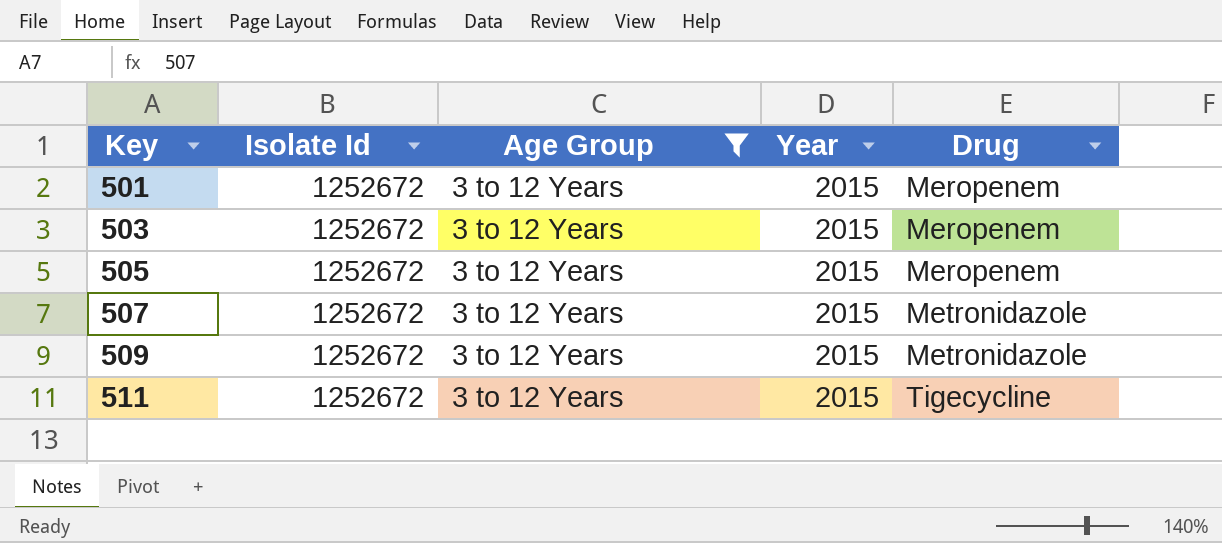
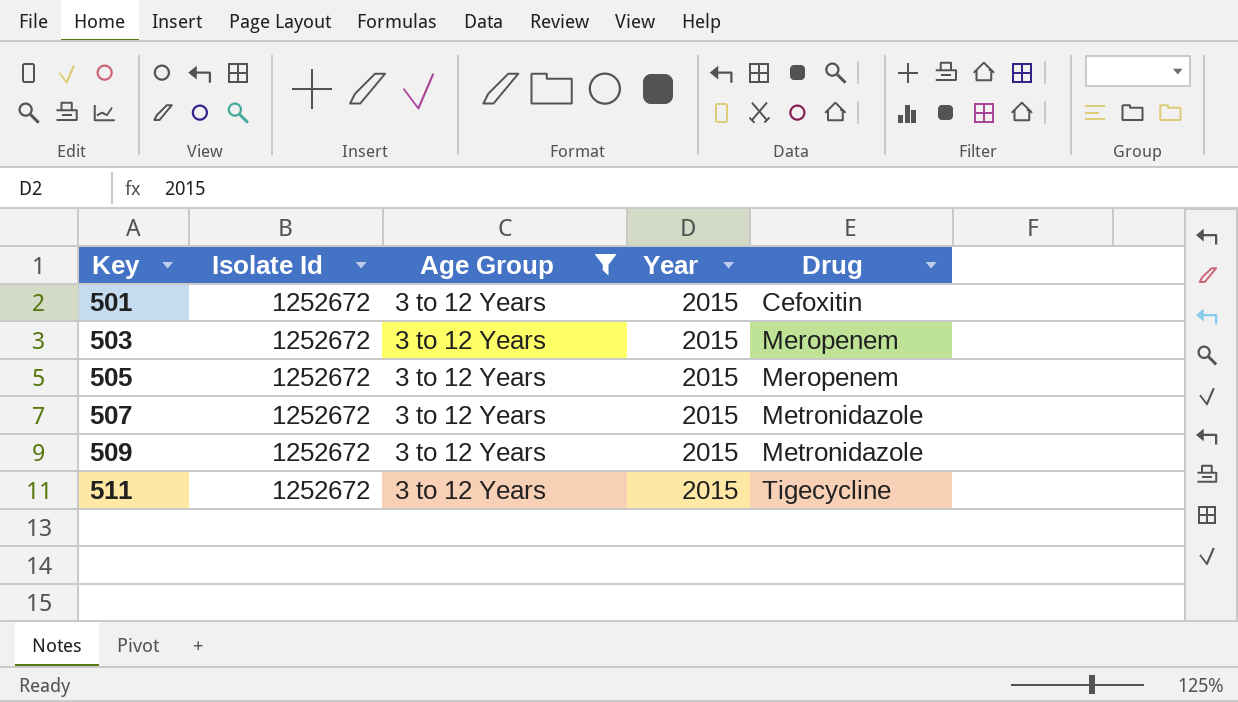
501 | Drug: Meropenem -> Cefoxitin

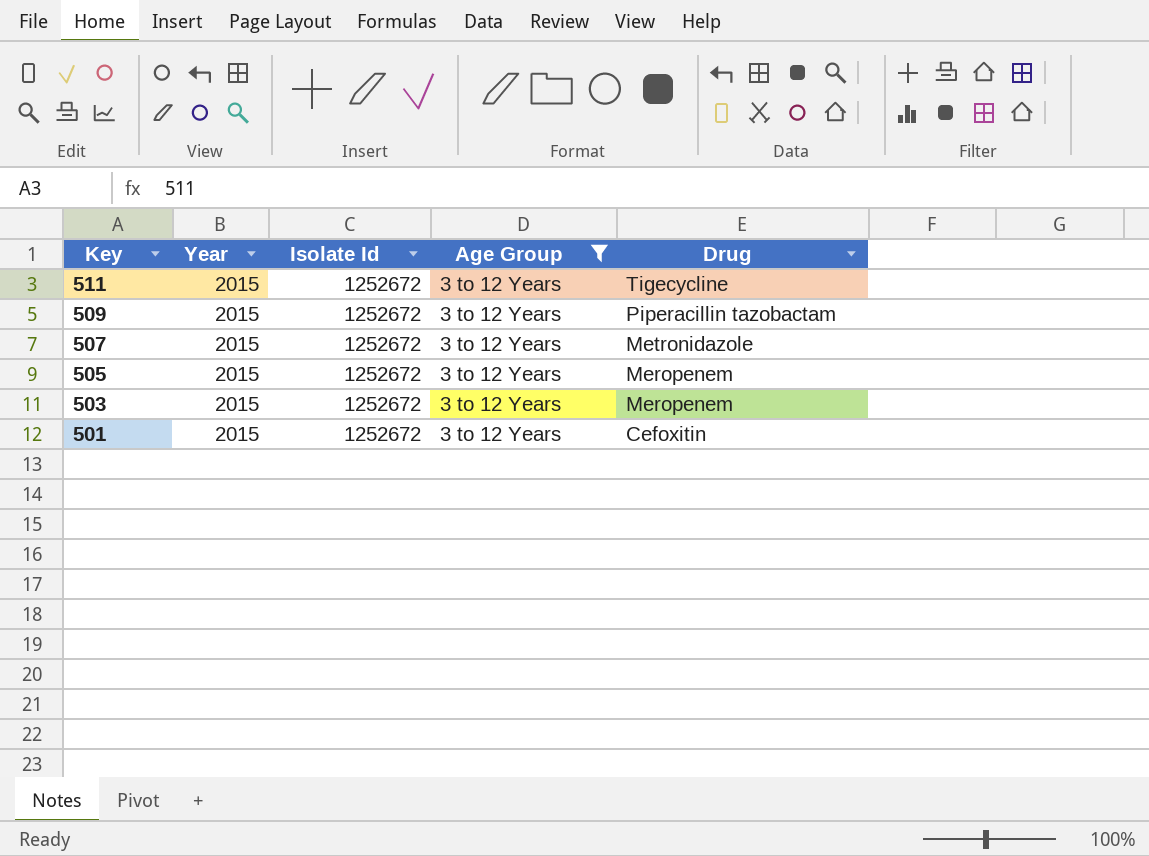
row order: Key ascending -> Key descending
column Year | position: 4 -> 2
509 | Drug: Metronidazole -> Piperacillin tazobactam

